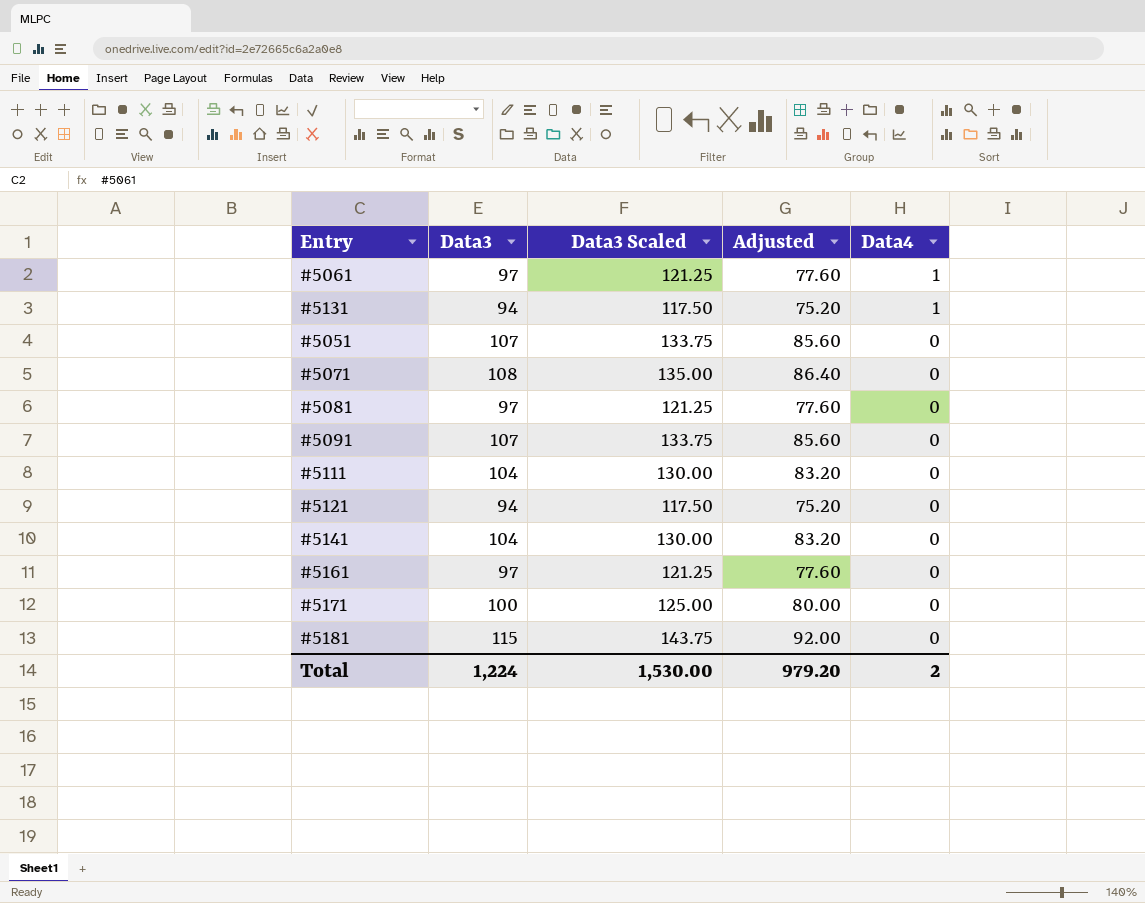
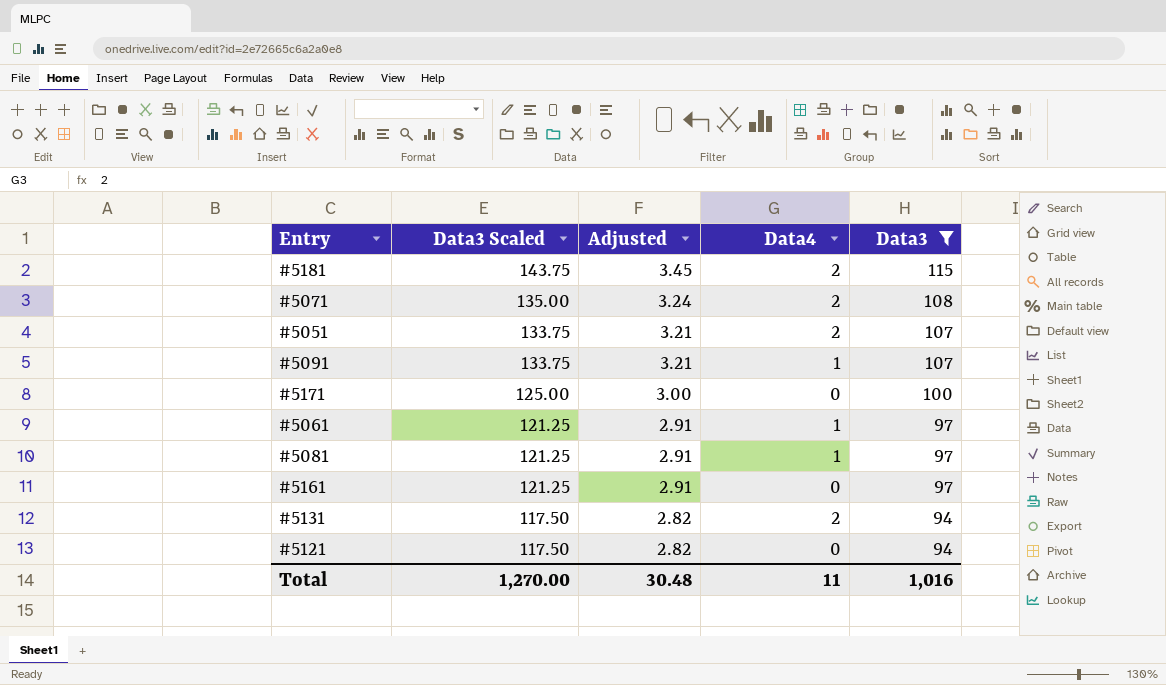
filter: none -> Data3 != 104
row order: Data4 descending -> Data3 Scaled descending
column Adjusted | formula: [Data3] * 0.8 -> [Data3] * 0.03
column Data3 | position: 2 -> 5
#5181 | Data4: 0 -> 2
#5071 | Data4: 0 -> 2
#5051 | Data4: 0 -> 2
#5091 | Data4: 0 -> 1
#5081 | Data4: 0 -> 1
#5131 | Data4: 1 -> 2
Total | Data3 Scaled: 1,530.00 -> 1,270.00
Total | Adjusted: 979.20 -> 30.48
Total | Data4: 2 -> 11
Total | Data3: 1,224 -> 1,016

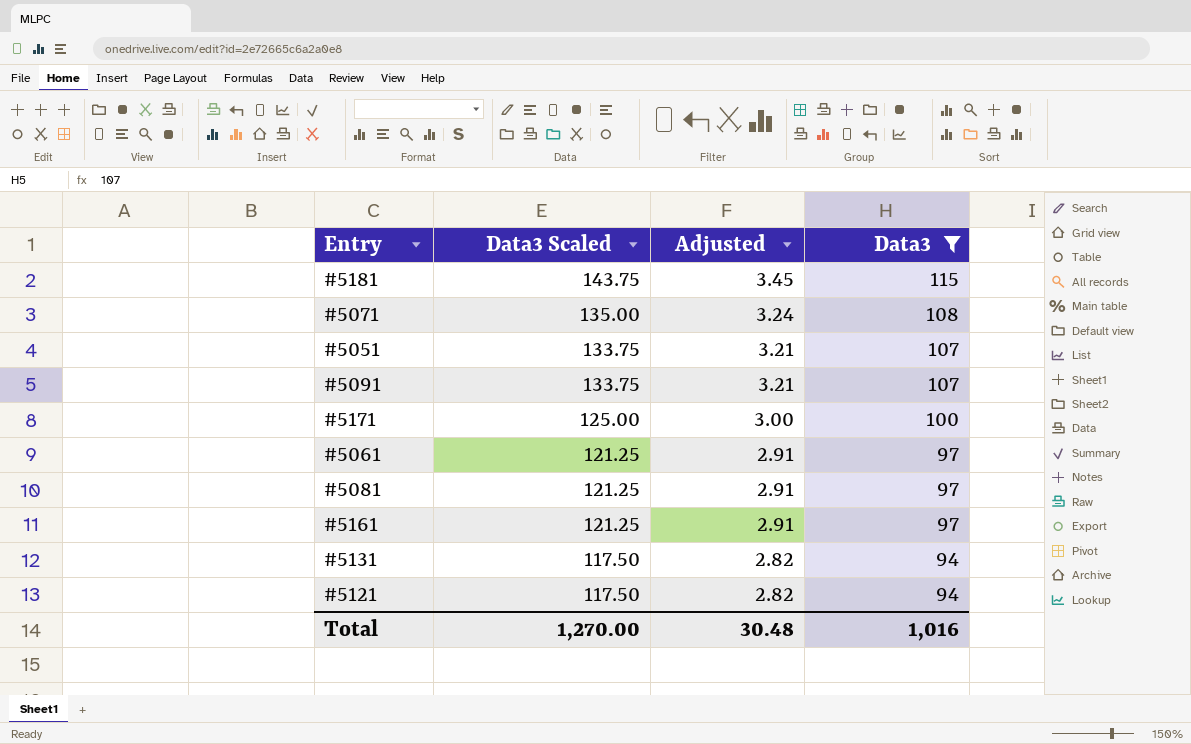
column Data4 | position: 4 -> none

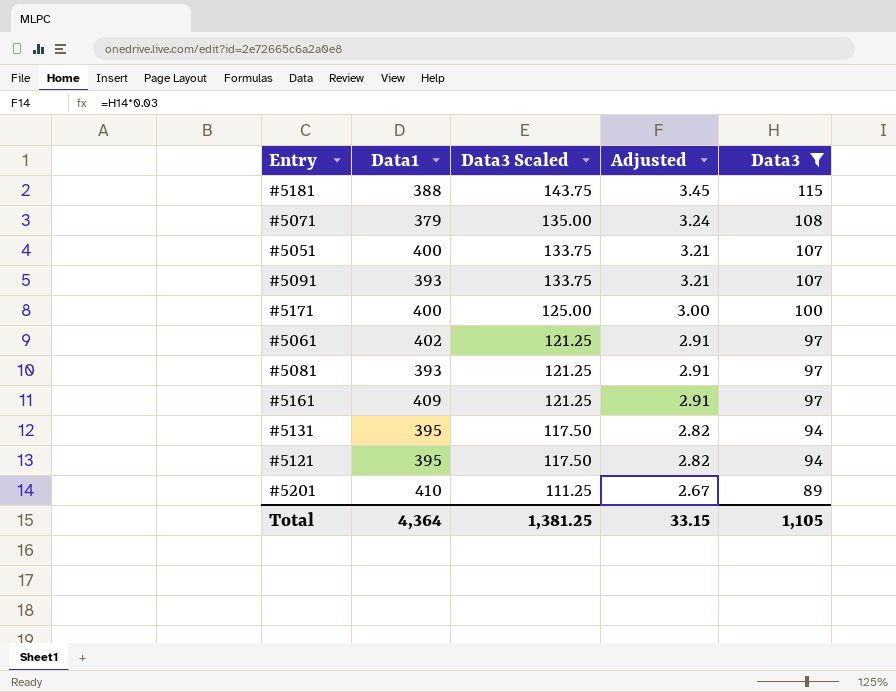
column Data1 | position: none -> 2
row #5201: none -> 410 | 111.25 | 2.67 | 89
Total | Data3 Scaled: 1,270.00 -> 1,381.25
Total | Adjusted: 30.48 -> 33.15
Total | Data3: 1,016 -> 1,105

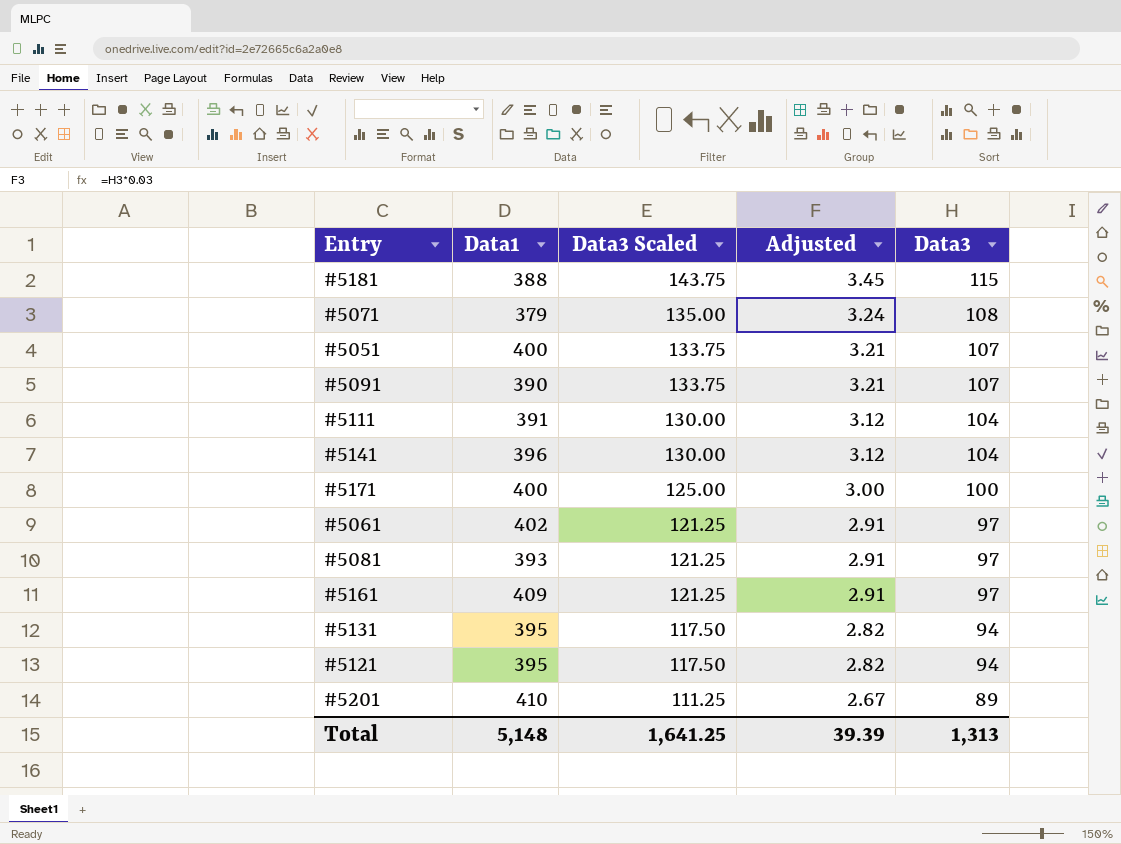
filter: Data3 != 104 -> none
#5091 | Data1: 393 -> 390
Total | Data1: 4,364 -> 5,148
Total | Data3 Scaled: 1,381.25 -> 1,641.25
Total | Adjusted: 33.15 -> 39.39
Total | Data3: 1,105 -> 1,313

